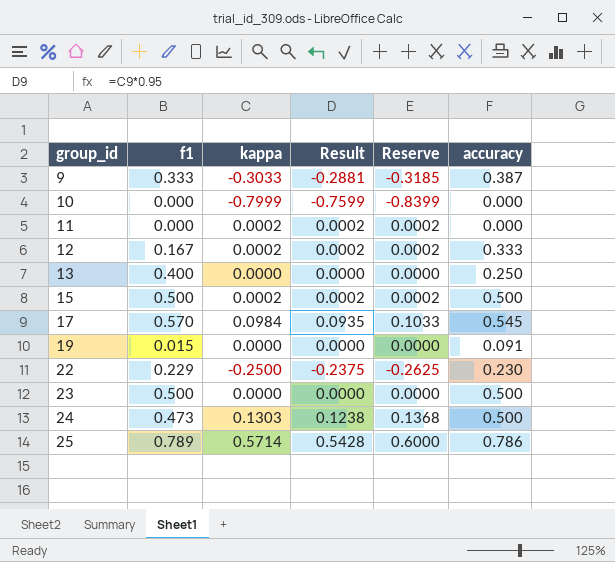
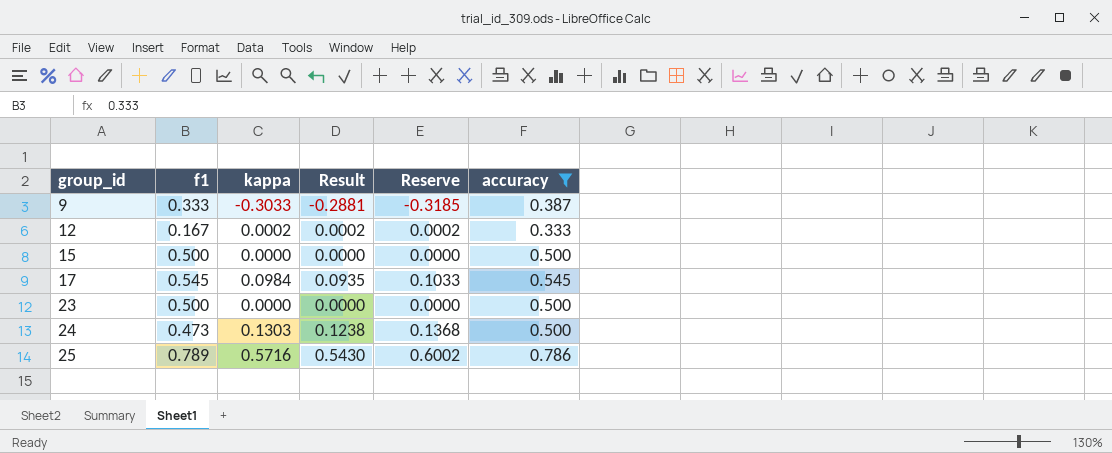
filter: none -> accuracy >= 0.333
15 | kappa: 0.0002 -> 0.0000
15 | Result: 0.0002 -> 0.0000
15 | Reserve: 0.0002 -> 0.0000
17 | f1: 0.570 -> 0.545
25 | kappa: 0.5714 -> 0.5716
25 | Result: 0.5428 -> 0.5430
25 | Reserve: 0.6000 -> 0.6002

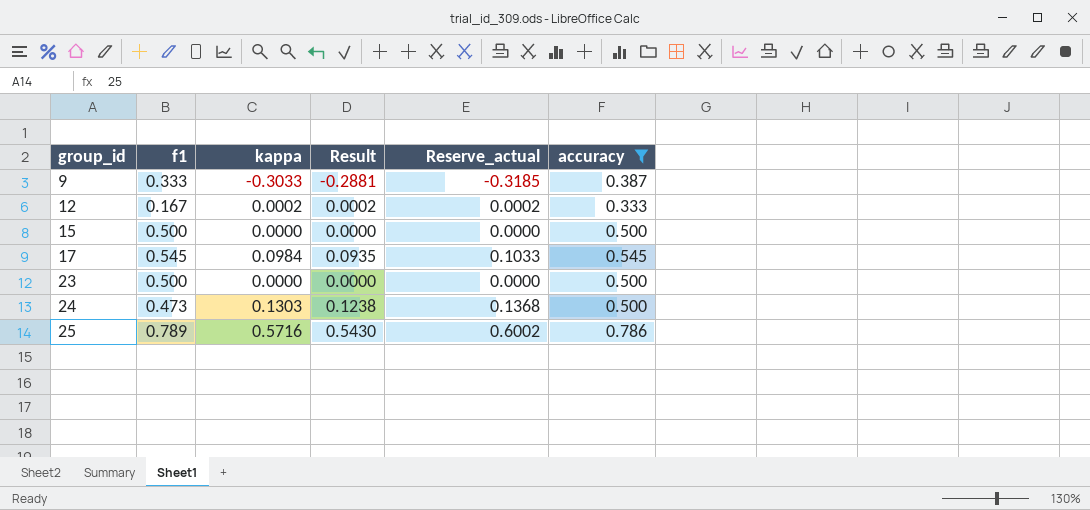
column name: Reserve -> Reserve_actual

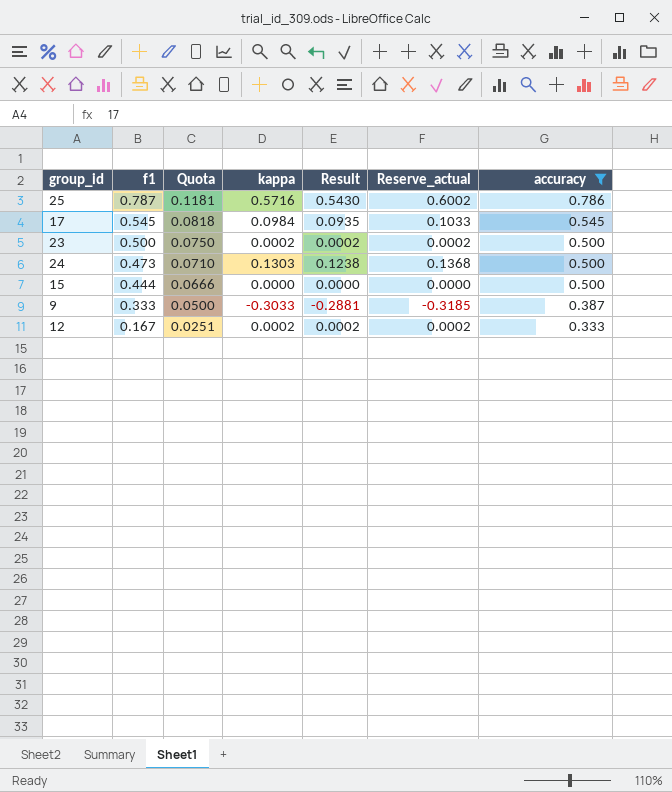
row order: group_id ascending -> f1 descending
column Quota | formula: none -> [f1] * 0.15
25 | f1: 0.789 -> 0.787
23 | kappa: 0.0000 -> 0.0002
23 | Result: 0.0000 -> 0.0002
23 | Reserve_actual: 0.0000 -> 0.0002
15 | f1: 0.500 -> 0.444

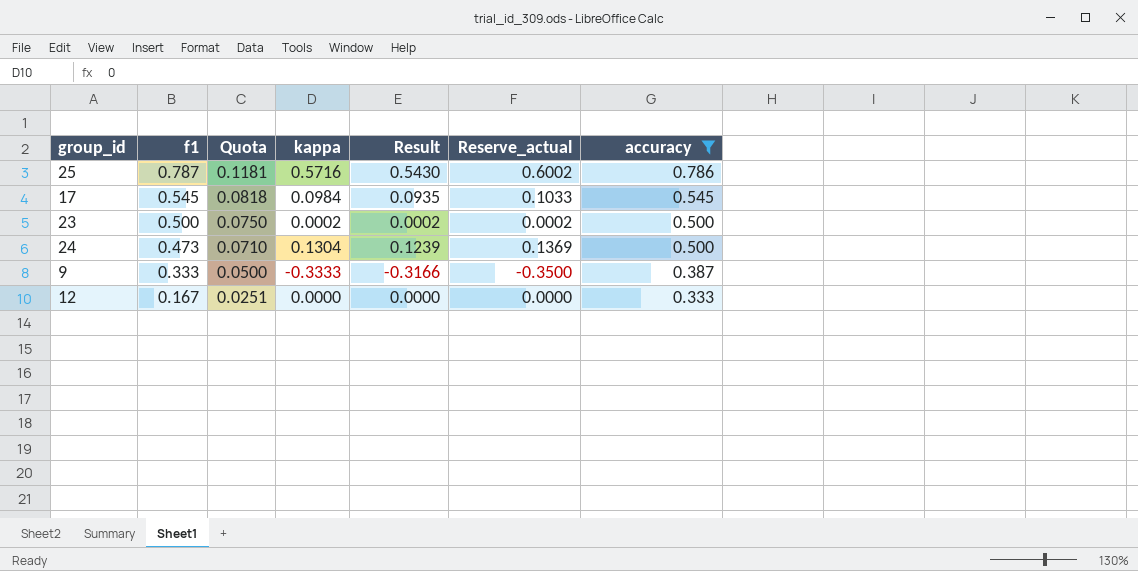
row 15: 0.444 | 0.0666 | 0.0000 | 0.0000 | 0.0000 | 0.500 -> none
24 | kappa: 0.1303 -> 0.1304
24 | Result: 0.1238 -> 0.1239
24 | Reserve_actual: 0.1368 -> 0.1369
9 | kappa: -0.3033 -> -0.3333
9 | Result: -0.2881 -> -0.3166
9 | Reserve_actual: -0.3185 -> -0.3500
12 | kappa: 0.0002 -> 0.0000
12 | Result: 0.0002 -> 0.0000
12 | Reserve_actual: 0.0002 -> 0.0000

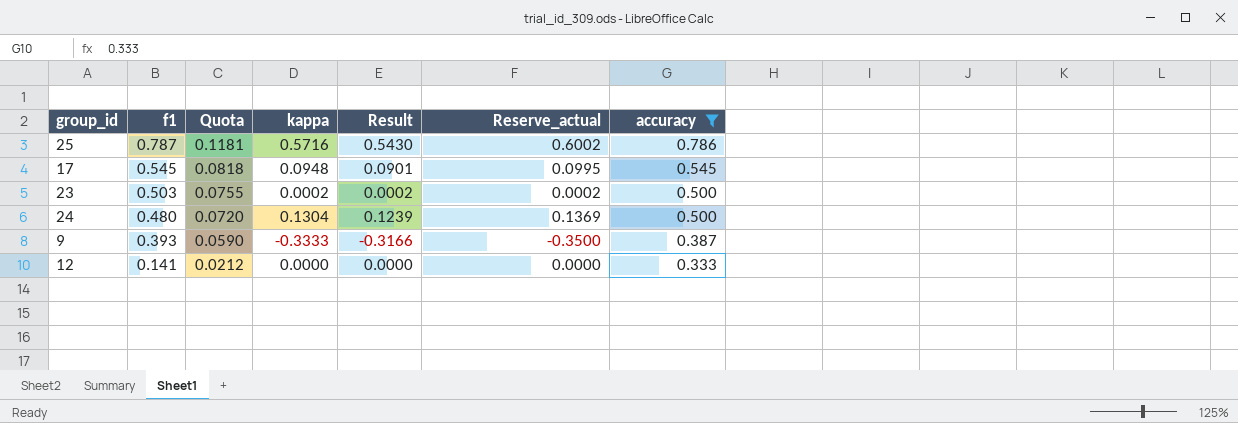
17 | kappa: 0.0984 -> 0.0948
17 | Result: 0.0935 -> 0.0901
17 | Reserve_actual: 0.1033 -> 0.0995
23 | f1: 0.500 -> 0.503
23 | Quota: 0.0750 -> 0.0755
24 | f1: 0.473 -> 0.480
24 | Quota: 0.0710 -> 0.0720
9 | f1: 0.333 -> 0.393
9 | Quota: 0.0500 -> 0.0590
12 | f1: 0.167 -> 0.141
12 | Quota: 0.0251 -> 0.0212

